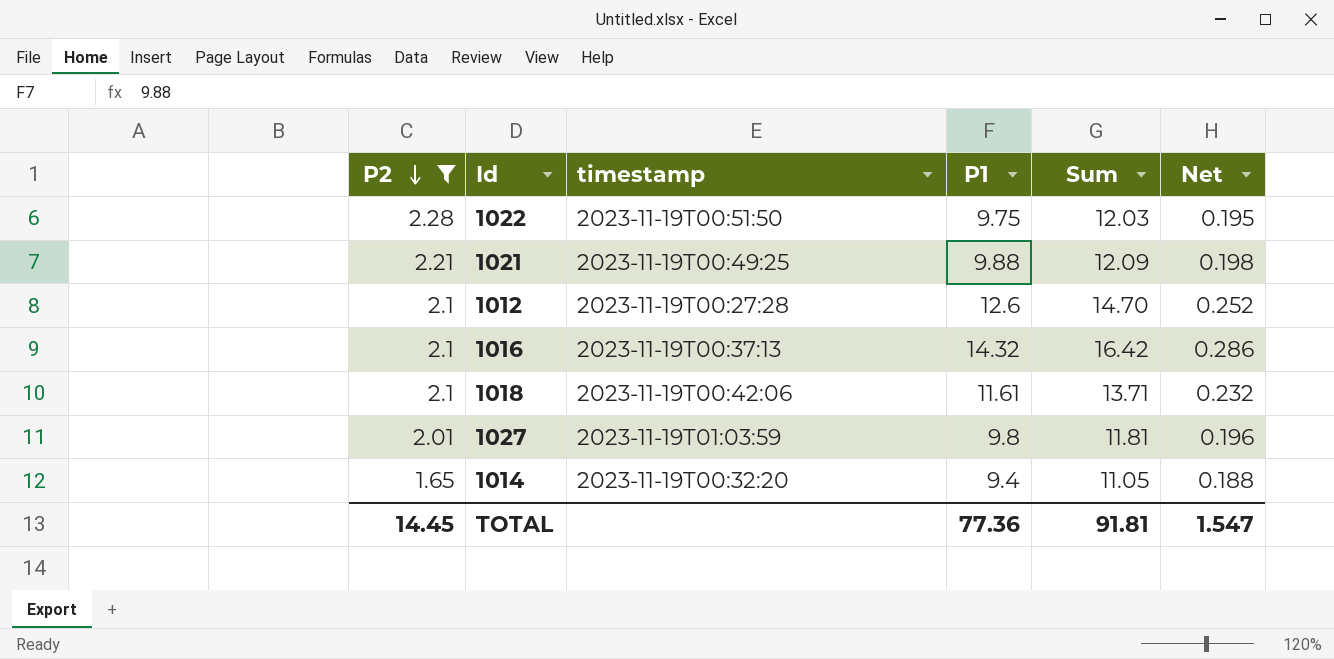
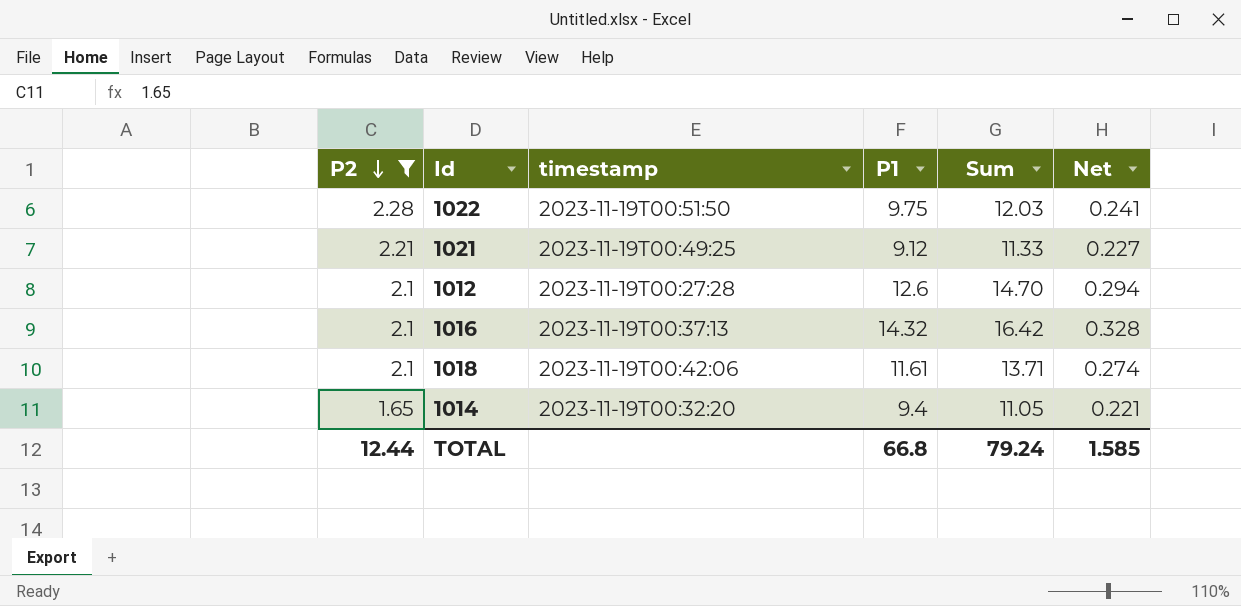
column Net | formula: [P1] * 0.02 -> [Sum] * 0.02
row 1027: 2.01 | 2023-11-19T01:03:59 | 9.8 | 11.81 | 0.196 -> none
1021 | P1: 9.88 -> 9.12
1021 | Sum: 12.09 -> 11.33
TOTAL | P2: 14.45 -> 12.44
TOTAL | P1: 77.36 -> 66.8
TOTAL | Sum: 91.81 -> 79.24
TOTAL | Net: 1.547 -> 1.585

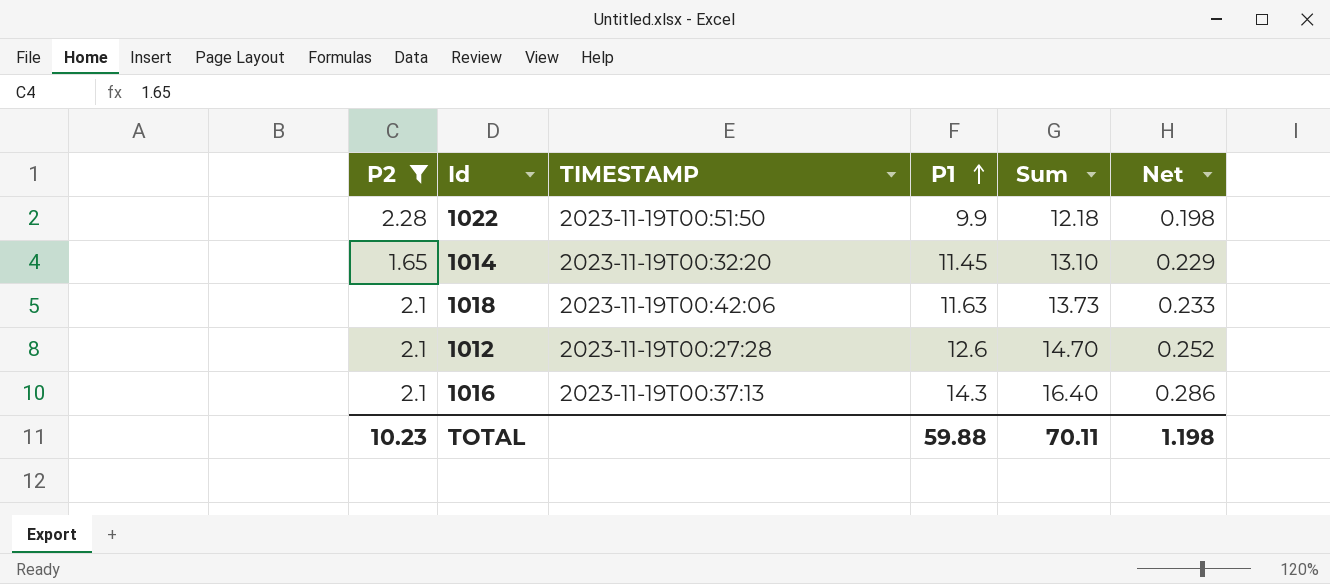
row order: P2 descending -> P1 ascending
column name: timestamp -> TIMESTAMP
column Net | formula: [Sum] * 0.02 -> [P1] * 0.02
row 1021: 2.21 | 2023-11-19T00:49:25 | 9.12 | 11.33 | 0.227 -> none
1022 | P1: 9.75 -> 9.9
1022 | Sum: 12.03 -> 12.18
1014 | P1: 9.4 -> 11.45
1014 | Sum: 11.05 -> 13.10
1018 | P1: 11.61 -> 11.63
1018 | Sum: 13.71 -> 13.73
1016 | P1: 14.32 -> 14.3
1016 | Sum: 16.42 -> 16.40
TOTAL | P2: 12.44 -> 10.23
TOTAL | P1: 66.8 -> 59.88
TOTAL | Sum: 79.24 -> 70.11
TOTAL | Net: 1.585 -> 1.198

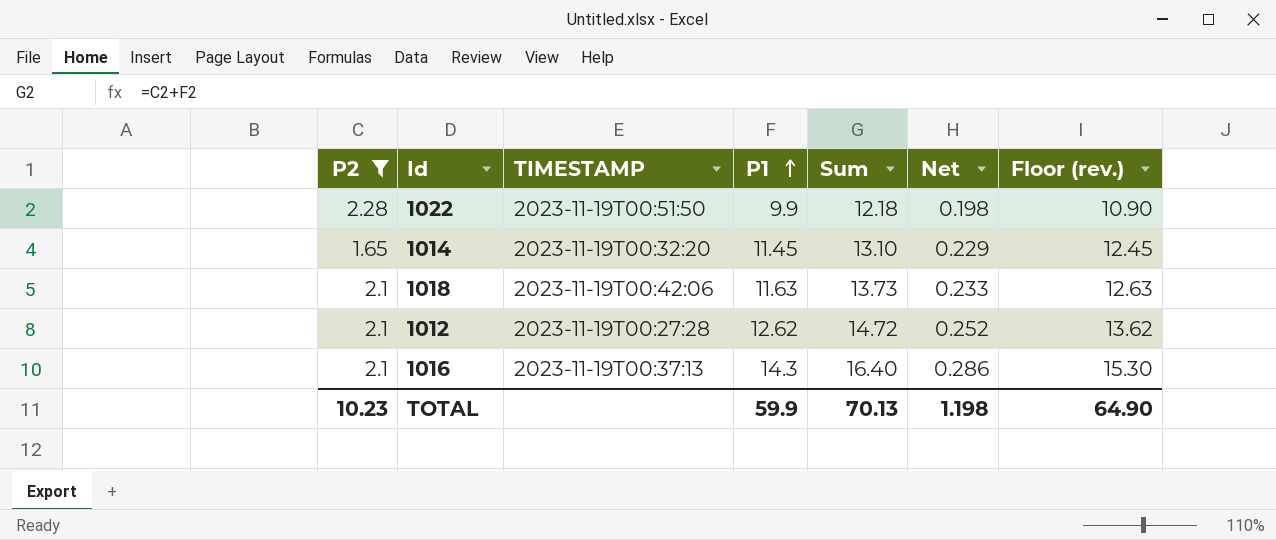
column Floor (rev.) | formula: none -> [P1] + 1
1012 | P1: 12.6 -> 12.62
1012 | Sum: 14.70 -> 14.72
TOTAL | P1: 59.88 -> 59.9
TOTAL | Sum: 70.11 -> 70.13

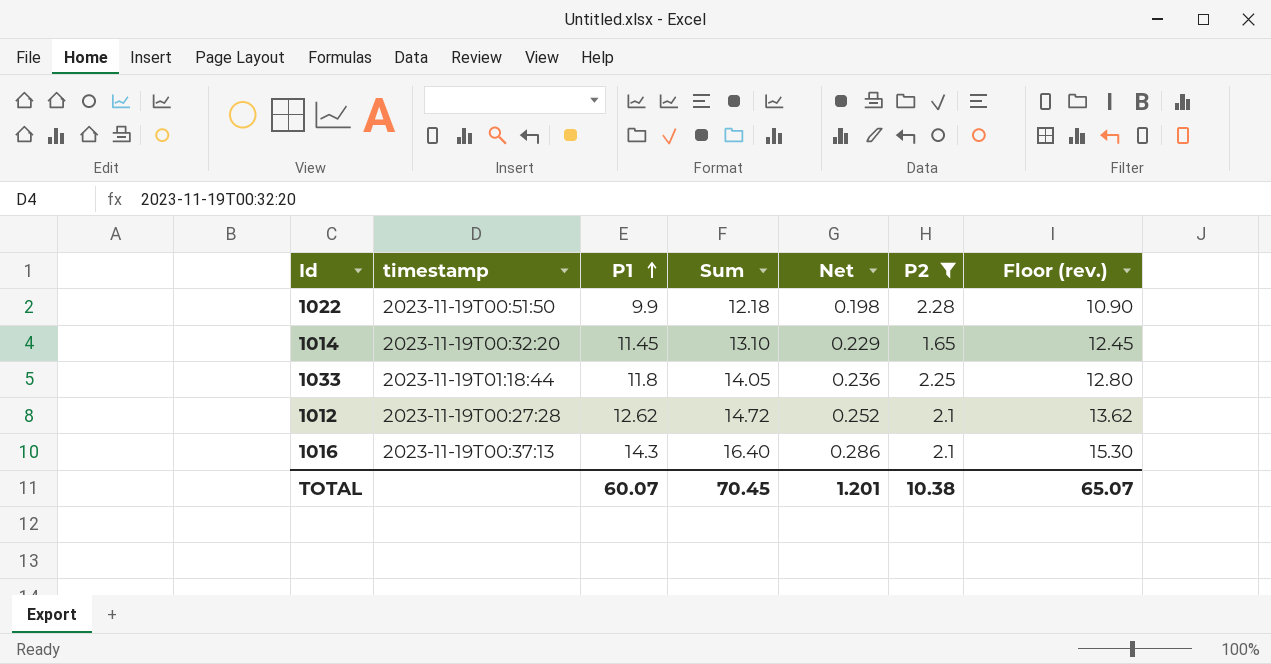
column name: TIMESTAMP -> timestamp
column P2 | position: 1 -> 6
row 1018: 2.1 | 2023-11-19T00:42:06 | 11.63 | 13.73 | 0.233 | 12.63 -> none
row 1033: none -> 2023-11-19T01:18:44 | 11.8 | 14.05 | 0.236 | 2.25 | 12.80
TOTAL | P1: 59.9 -> 60.07
TOTAL | Sum: 70.13 -> 70.45
TOTAL | Net: 1.198 -> 1.201
TOTAL | P2: 10.23 -> 10.38
TOTAL | Floor (rev.): 64.90 -> 65.07

